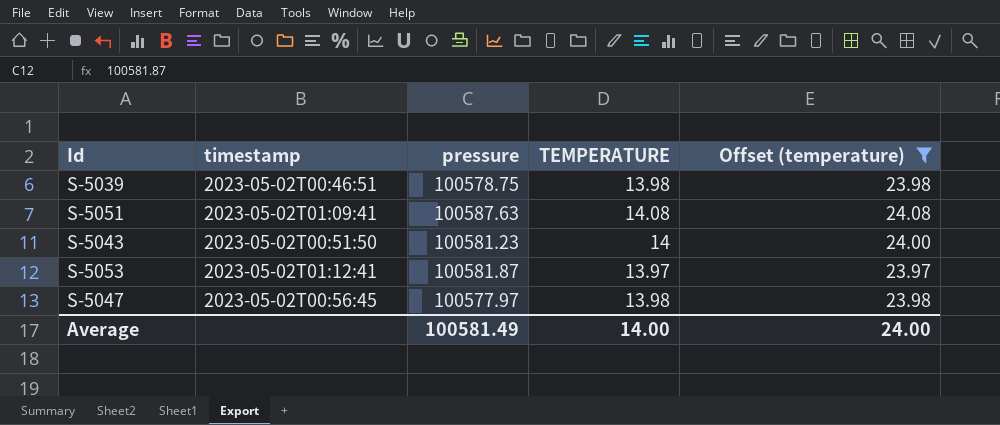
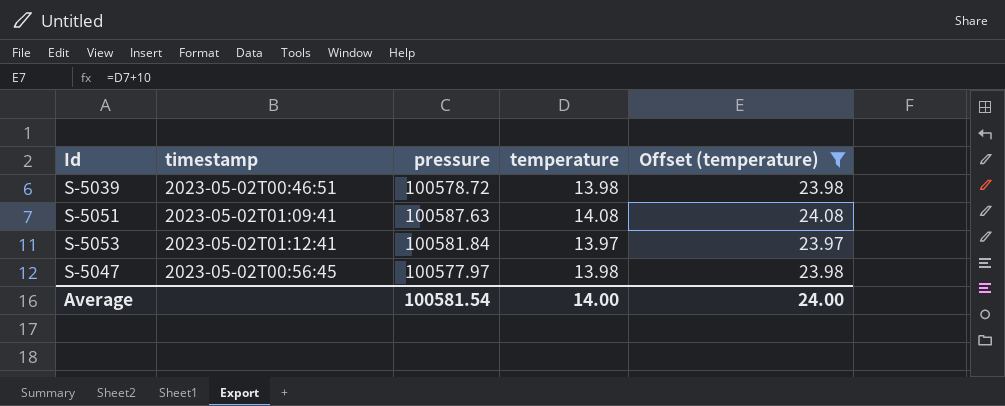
column name: TEMPERATURE -> temperature
row S-5043: 2023-05-02T00:51:50 | 100581.23 | 14 | 24.00 -> none
S-5039 | pressure: 100578.75 -> 100578.72
S-5053 | pressure: 100581.87 -> 100581.84
Average | pressure: 100581.49 -> 100581.54

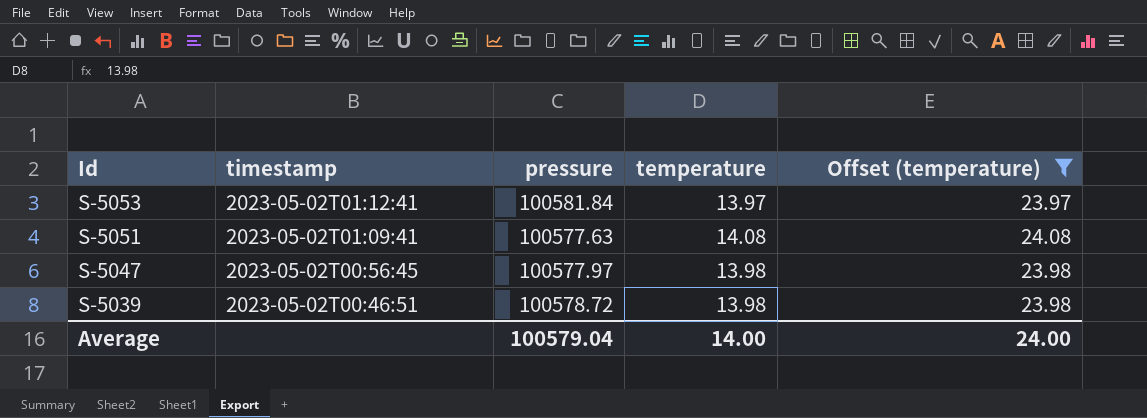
row order: none -> Id descending
S-5051 | pressure: 100587.63 -> 100577.63
Average | pressure: 100581.54 -> 100579.04

